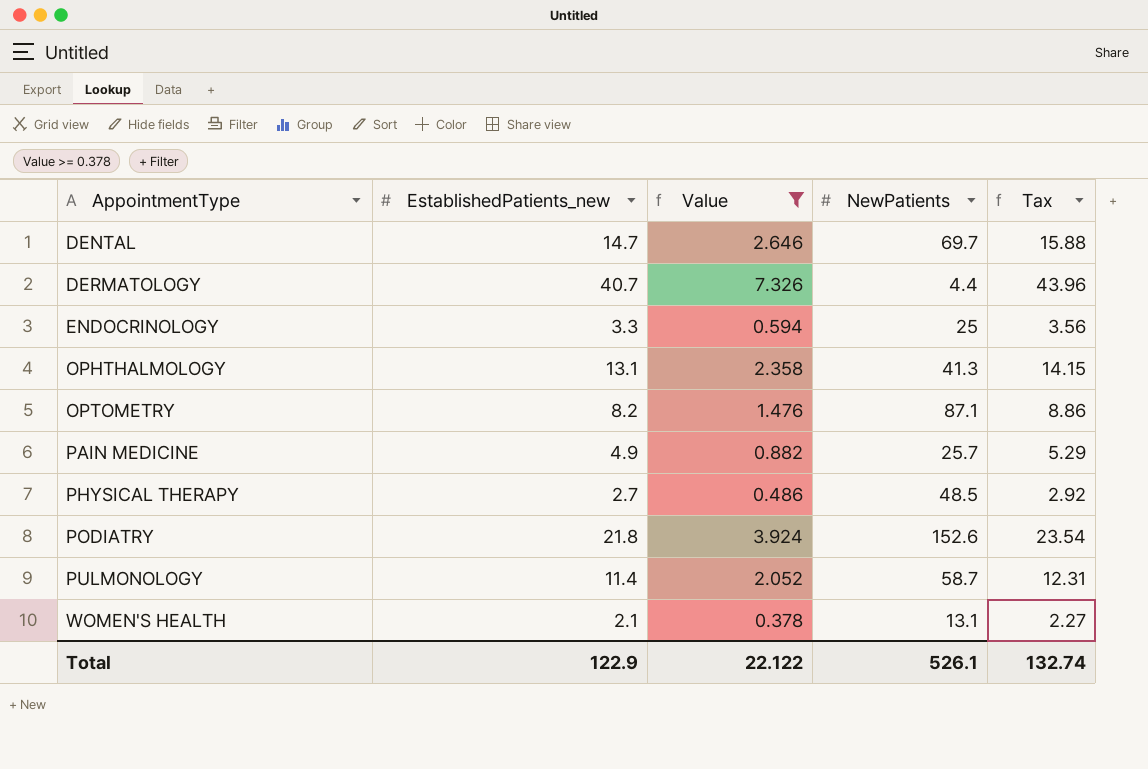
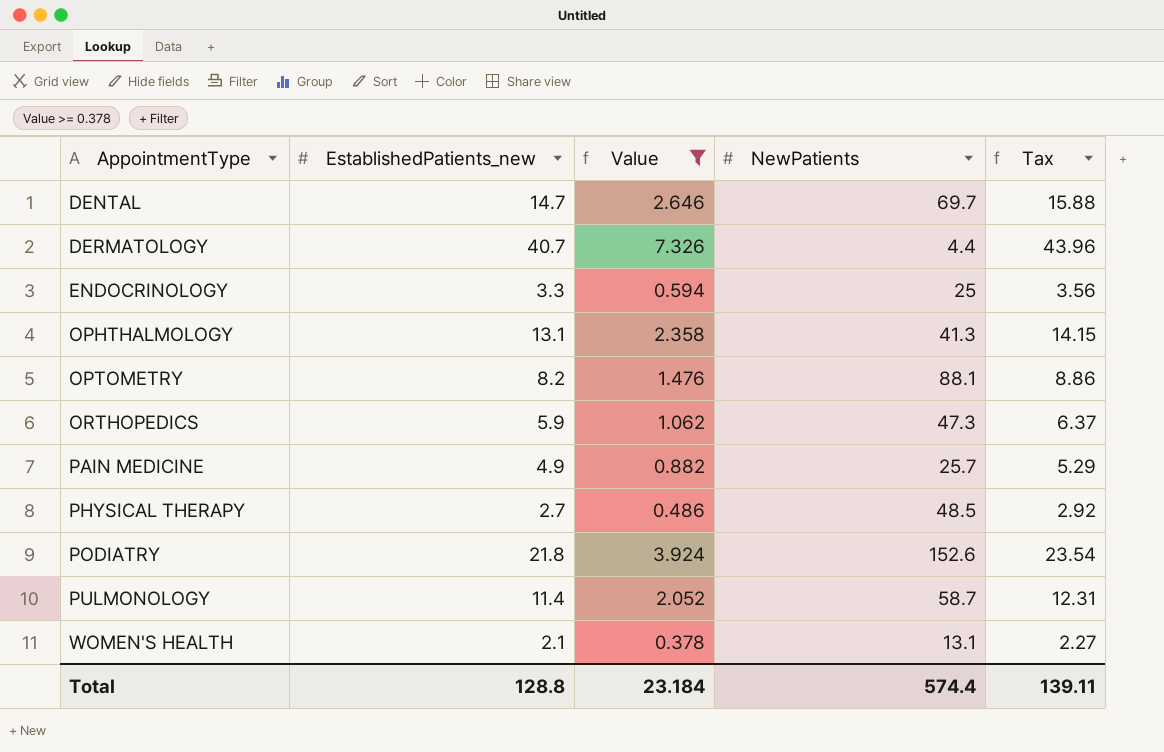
OPTOMETRY | NewPatients: 87.1 -> 88.1
row ORTHOPEDICS: none -> 5.9 | 1.062 | 47.3 | 6.37
Total | EstablishedPatients_new: 122.9 -> 128.8
Total | Value: 22.122 -> 23.184
Total | NewPatients: 526.1 -> 574.4
Total | Tax: 132.74 -> 139.11

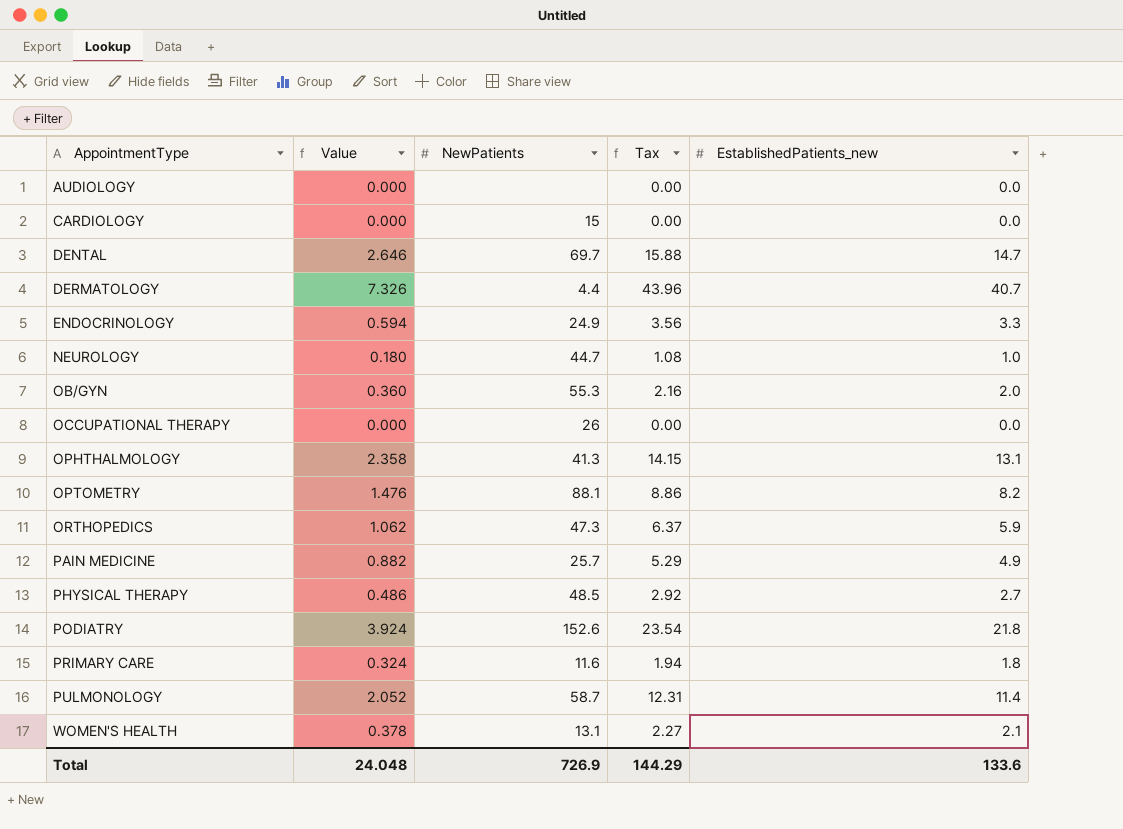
filter: Value >= 0.378 -> none
column EstablishedPatients_new | position: 2 -> 5
ENDOCRINOLOGY | NewPatients: 25 -> 24.9
Total | Value: 23.184 -> 24.048
Total | NewPatients: 574.4 -> 726.9
Total | Tax: 139.11 -> 144.29
Total | EstablishedPatients_new: 128.8 -> 133.6

